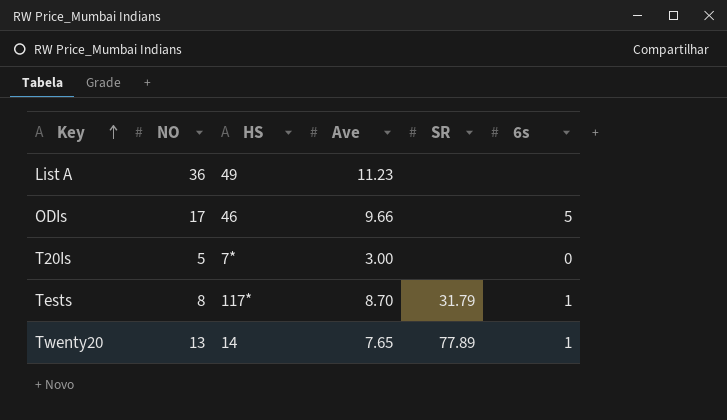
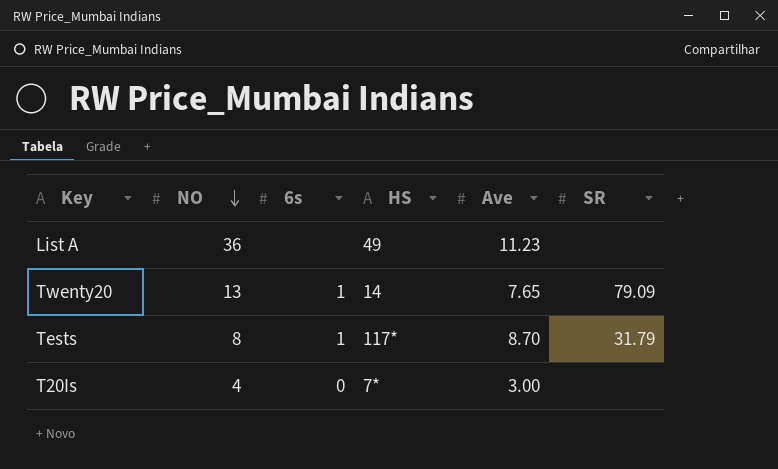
row order: Key ascending -> NO descending
column 6s | position: 6 -> 3
row ODIs: 17 | 46 | 9.66 | none | 5 -> none
Twenty20 | SR: 77.89 -> 79.09
T20Is | NO: 5 -> 4

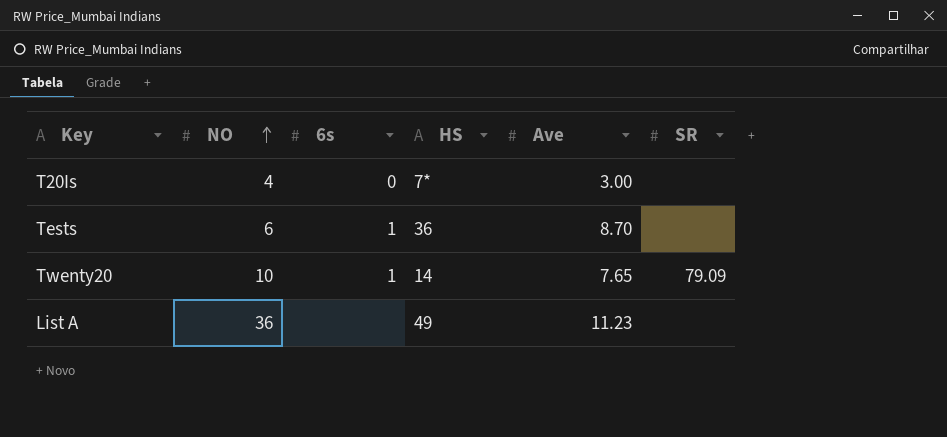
row order: NO descending -> NO ascending
Tests | NO: 8 -> 6
Tests | HS: 117* -> 36
Tests | SR: 31.79 -> none
Twenty20 | NO: 13 -> 10

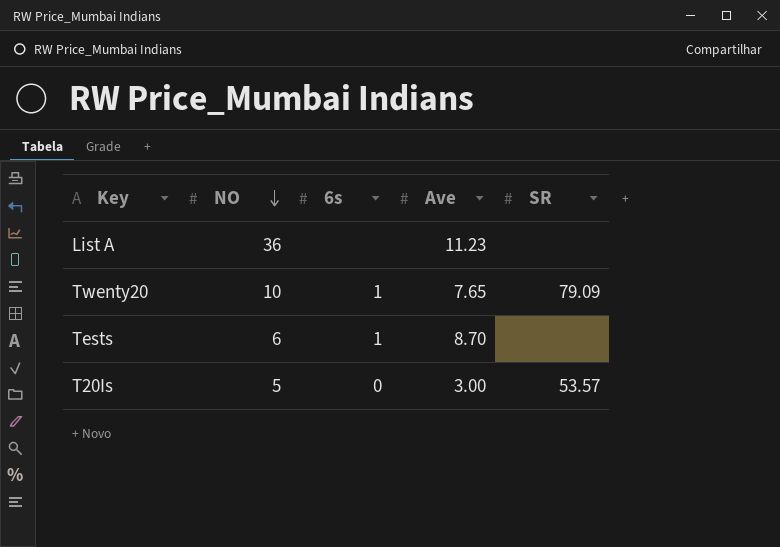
row order: NO ascending -> NO descending
column HS | position: 4 -> none
T20Is | NO: 4 -> 5
T20Is | SR: none -> 53.57

